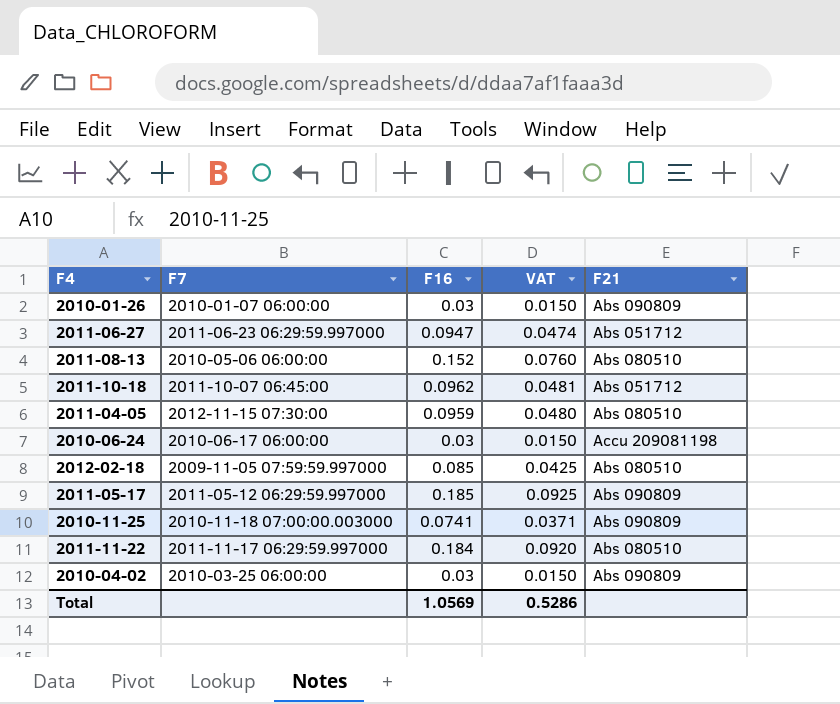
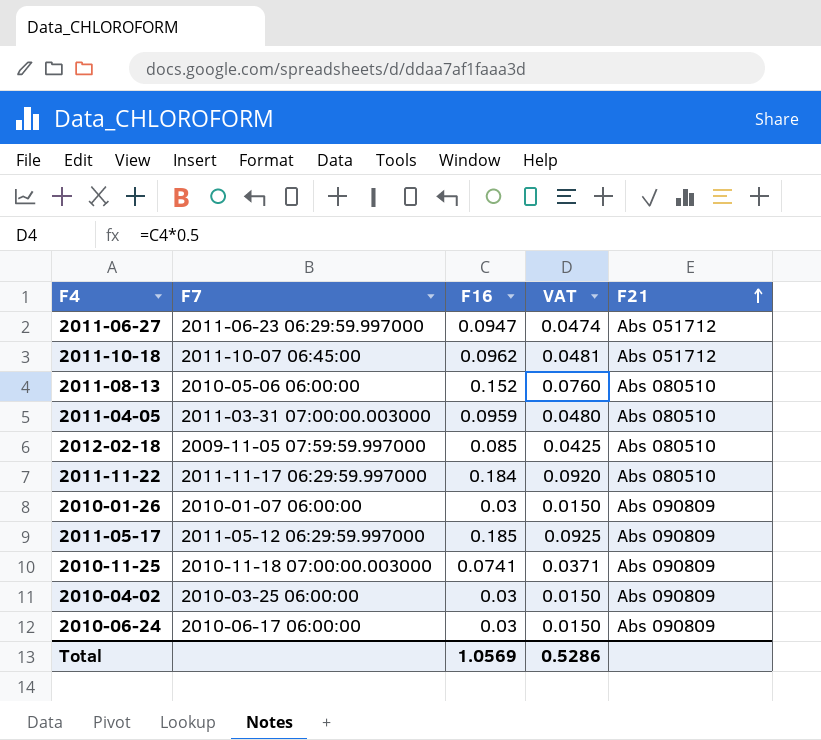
row order: none -> F21 ascending
2011-04-05 | F7: 2012-11-15 07:30:00 -> 2011-03-31 07:00:00.003000
2010-06-24 | F21: Accu 209081198 -> Abs 090809

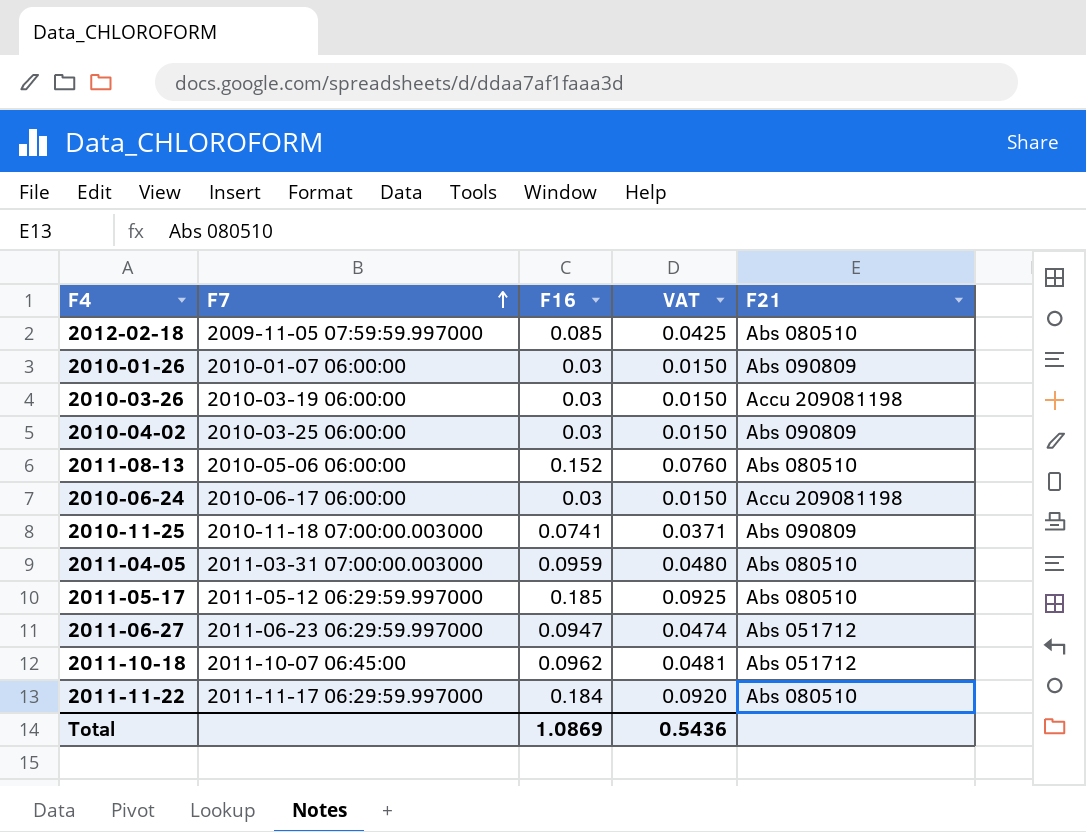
row order: F21 ascending -> F7 ascending
row 2010-03-26: none -> 2010-03-19 06:00:00 | 0.03 | 0.0150 | Accu 209081198
2010-06-24 | F21: Abs 090809 -> Accu 209081198
2011-05-17 | F21: Abs 090809 -> Abs 080510
Total | F16: 1.0569 -> 1.0869
Total | VAT: 0.5286 -> 0.5436

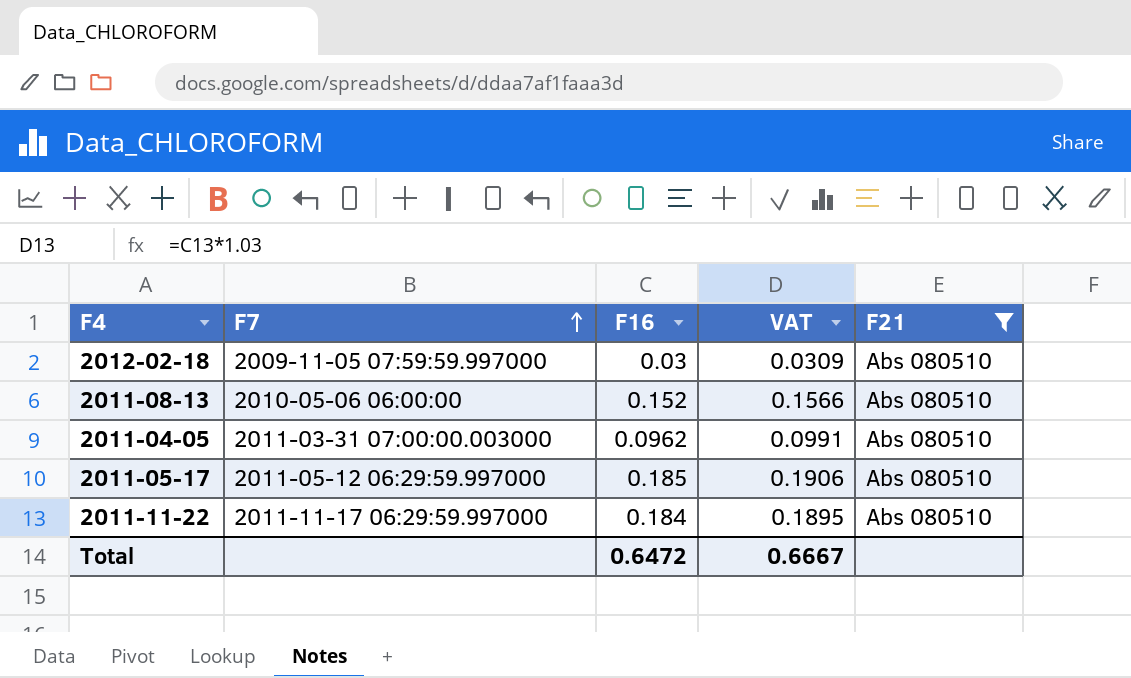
filter: none -> F21 = Abs 080510
column VAT | formula: [F16] * 0.5 -> [F16] * 1.03
2012-02-18 | F16: 0.085 -> 0.03
2011-04-05 | F16: 0.0959 -> 0.0962
Total | F16: 1.0869 -> 0.6472
Total | VAT: 0.5436 -> 0.6667

